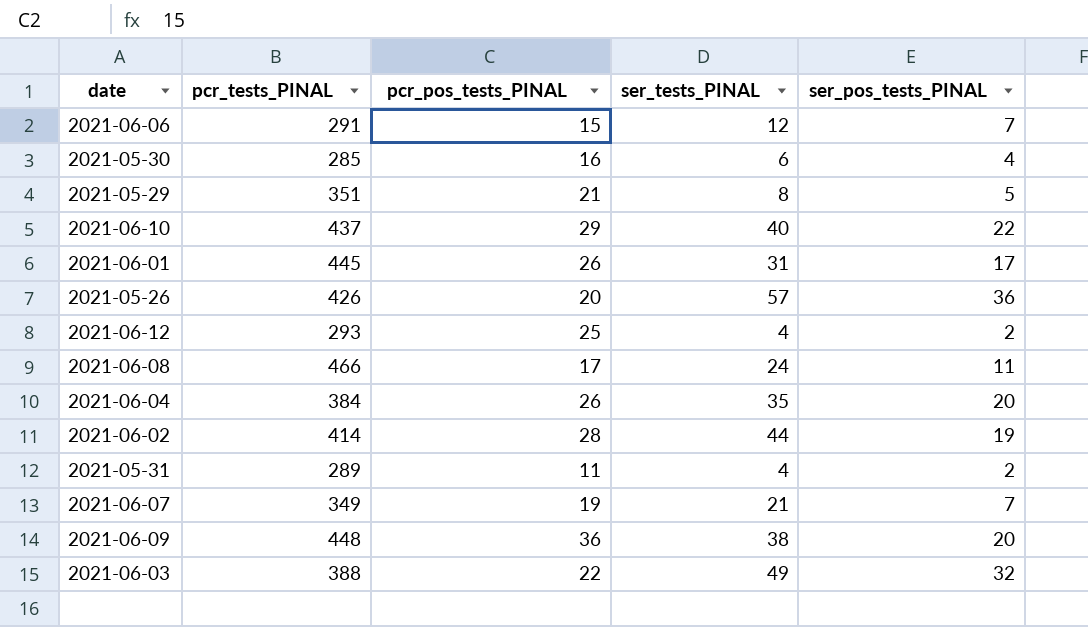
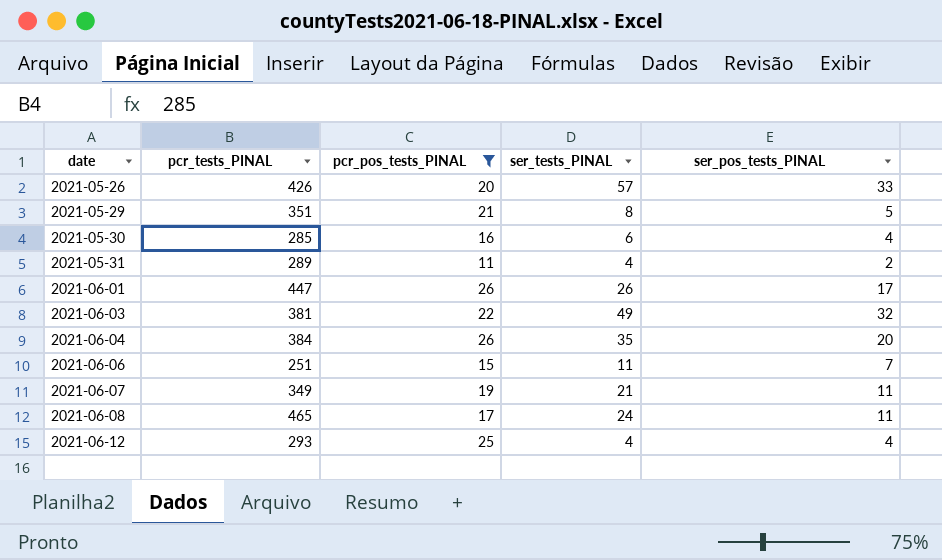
filter: none -> pcr_pos_tests_PINAL <= 26
row order: none -> date ascending
2021-05-26 | ser_pos_tests_PINAL: 36 -> 33
2021-06-01 | pcr_tests_PINAL: 445 -> 447
2021-06-01 | ser_tests_PINAL: 31 -> 26
2021-06-03 | pcr_tests_PINAL: 388 -> 381
2021-06-06 | pcr_tests_PINAL: 291 -> 251
2021-06-06 | ser_tests_PINAL: 12 -> 11
2021-06-07 | ser_pos_tests_PINAL: 7 -> 11
2021-06-08 | pcr_tests_PINAL: 466 -> 465
2021-06-12 | ser_pos_tests_PINAL: 2 -> 4

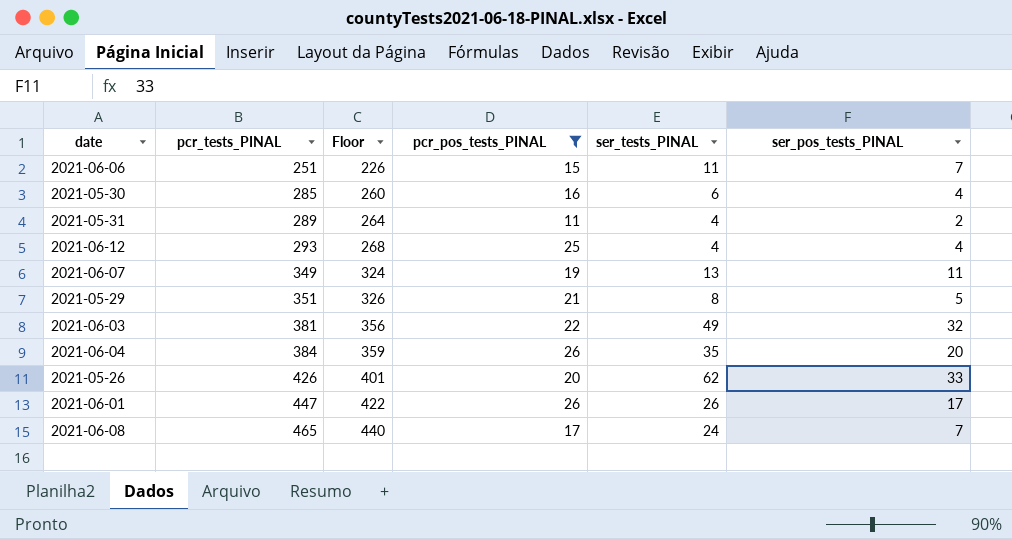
row order: date ascending -> pcr_tests_PINAL ascending
column Floor | formula: none -> [pcr_tests_PINAL] - 25
2021-06-07 | ser_tests_PINAL: 21 -> 13
2021-05-26 | ser_tests_PINAL: 57 -> 62
2021-06-08 | ser_pos_tests_PINAL: 11 -> 7

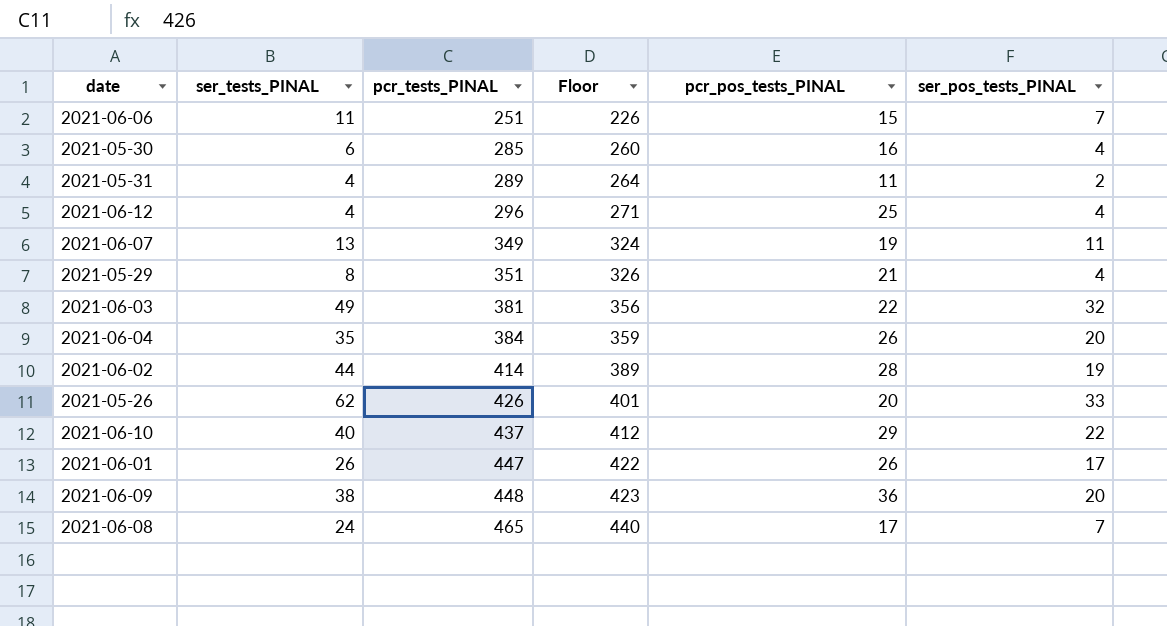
filter: pcr_pos_tests_PINAL <= 26 -> none
column ser_tests_PINAL | position: 5 -> 2
2021-06-12 | pcr_tests_PINAL: 293 -> 296
2021-06-12 | Floor: 268 -> 271
2021-05-29 | ser_pos_tests_PINAL: 5 -> 4

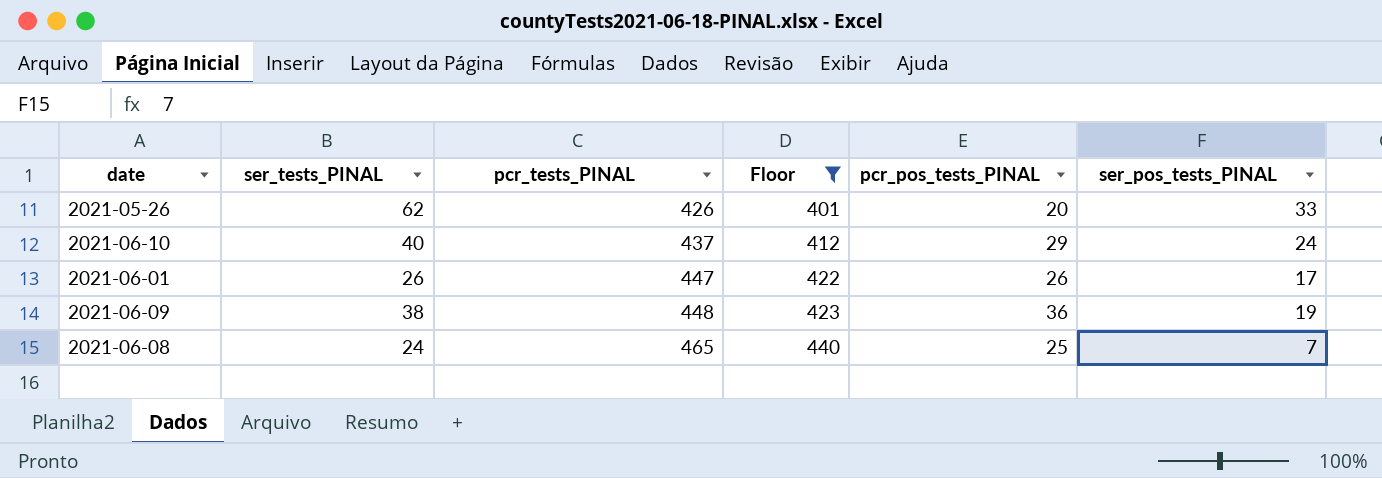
filter: none -> Floor >= 401
2021-06-10 | ser_pos_tests_PINAL: 22 -> 24
2021-06-09 | ser_pos_tests_PINAL: 20 -> 19
2021-06-08 | pcr_pos_tests_PINAL: 17 -> 25

